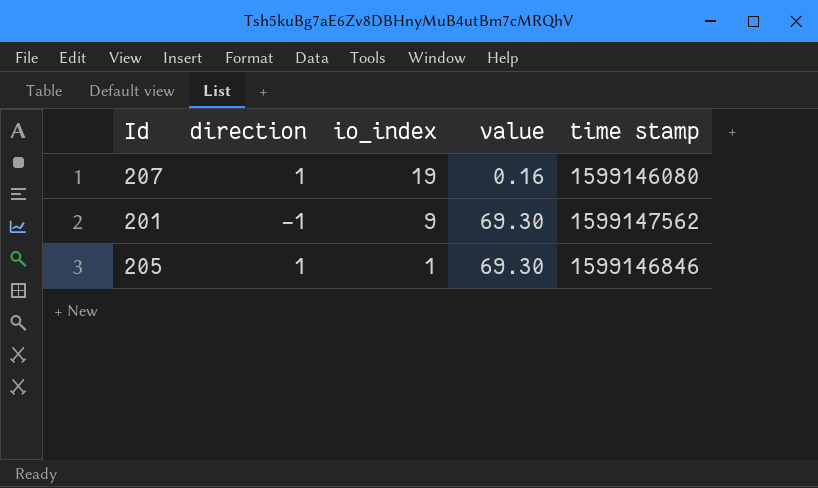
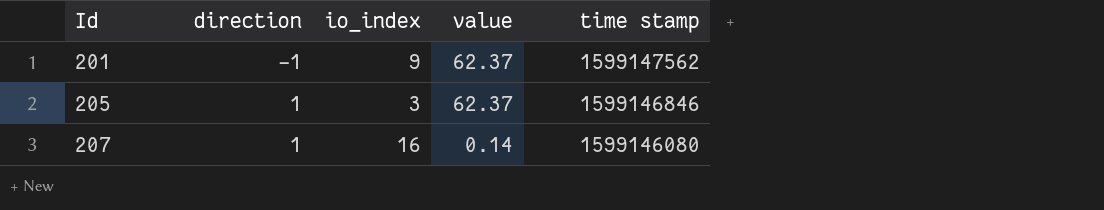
row order: io_index descending -> Id ascending
201 | value: 69.30 -> 62.37
205 | io_index: 1 -> 3
205 | value: 69.30 -> 62.37
207 | io_index: 19 -> 16
207 | value: 0.16 -> 0.14

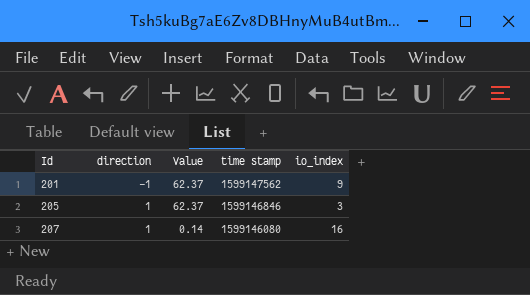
column name: value -> Value
column io_index | position: 3 -> 5

